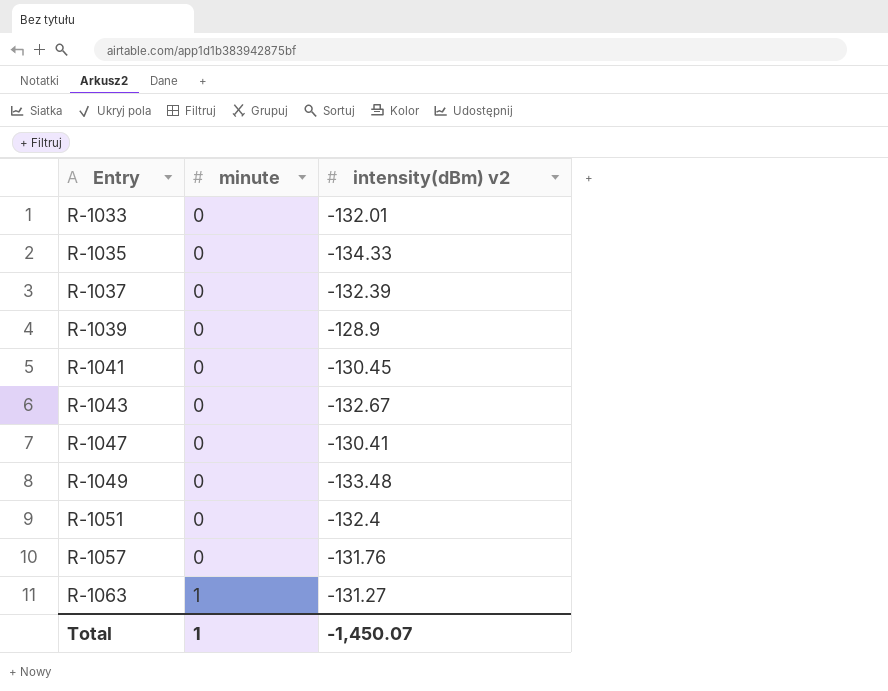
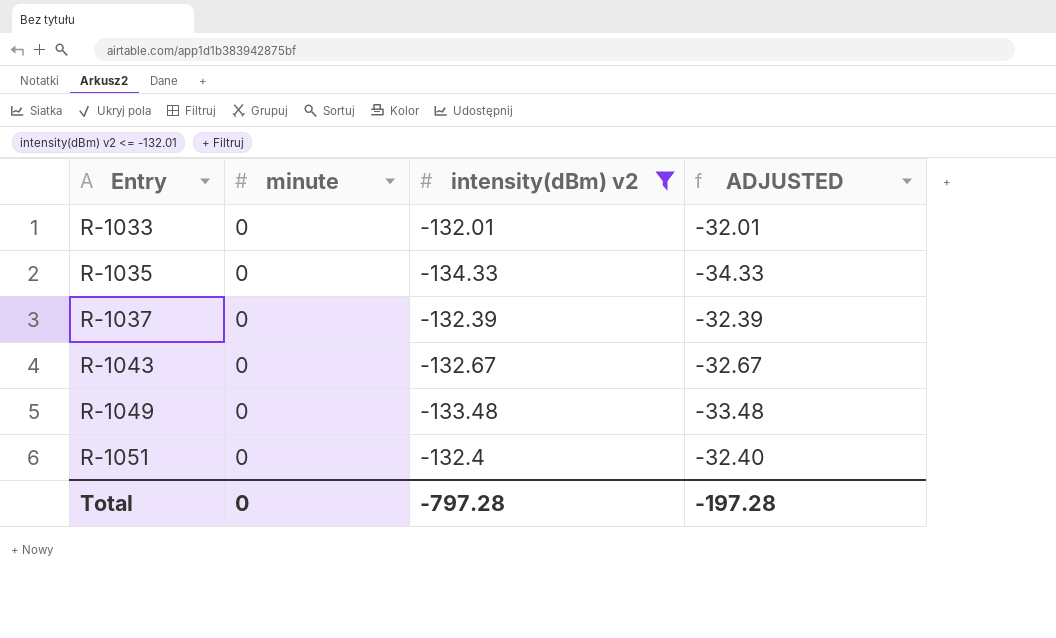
filter: none -> intensity(dBm) v2 <= -132.01
column ADJUSTED | formula: none -> [intensity(dBm) v2] + 100
Total | minute: 1 -> 0
Total | intensity(dBm) v2: -1,450.07 -> -797.28

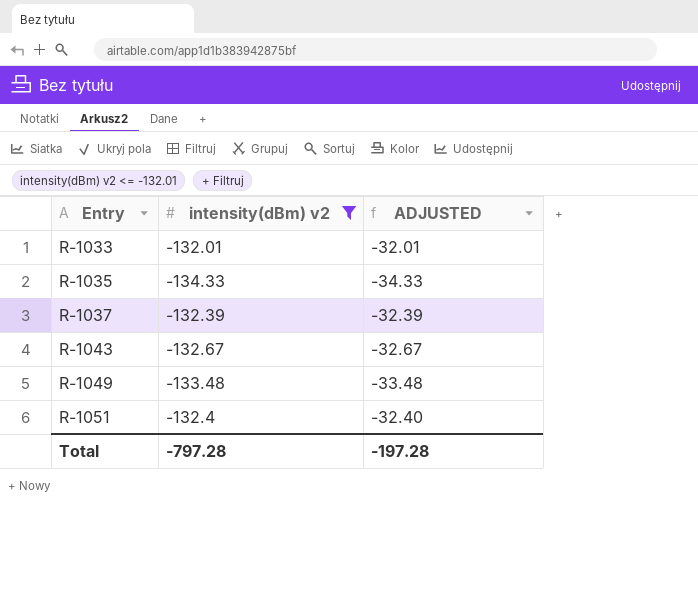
column minute | position: 2 -> none

